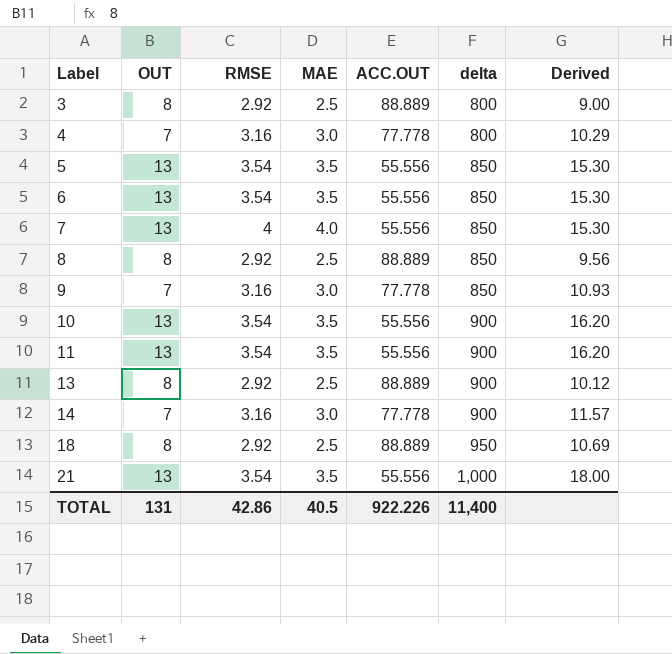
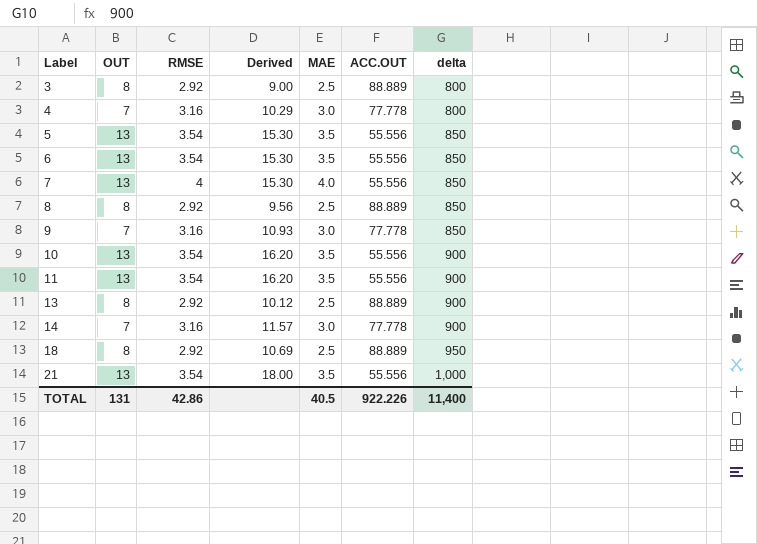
column Derived | position: 7 -> 4

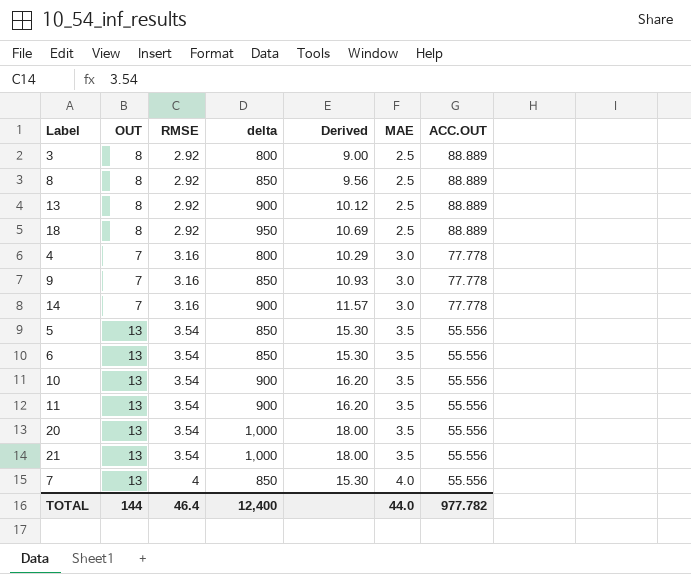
row order: Label ascending -> RMSE ascending
column delta | position: 7 -> 4
row 20: none -> 13 | 3.54 | 1,000 | 18.00 | 3.5 | 55.556
TOTAL | OUT: 131 -> 144
TOTAL | RMSE: 42.86 -> 46.4
TOTAL | delta: 11,400 -> 12,400
TOTAL | MAE: 40.5 -> 44.0
TOTAL | ACC.OUT: 922.226 -> 977.782

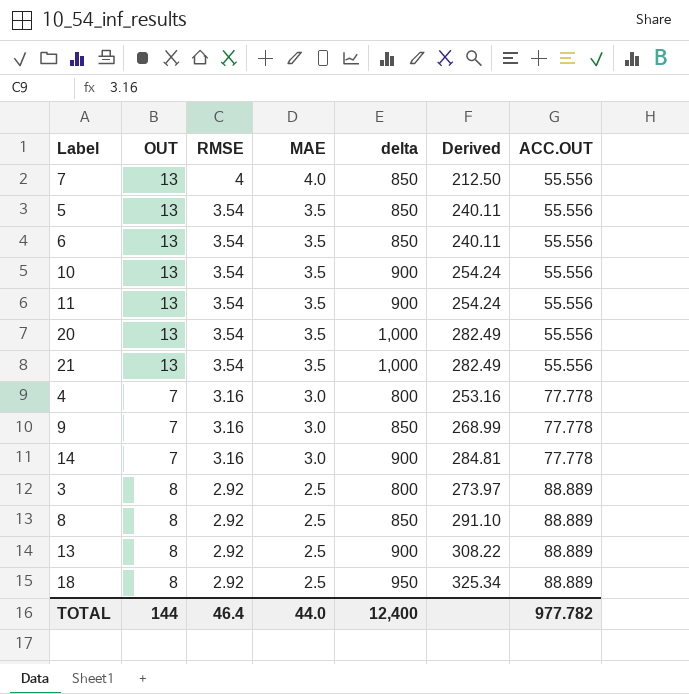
row order: RMSE ascending -> RMSE descending
column MAE | position: 6 -> 4
column Derived | formula: [delta] / [ACC.OUT] -> [delta] / [RMSE]

